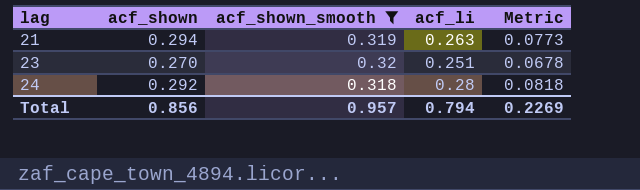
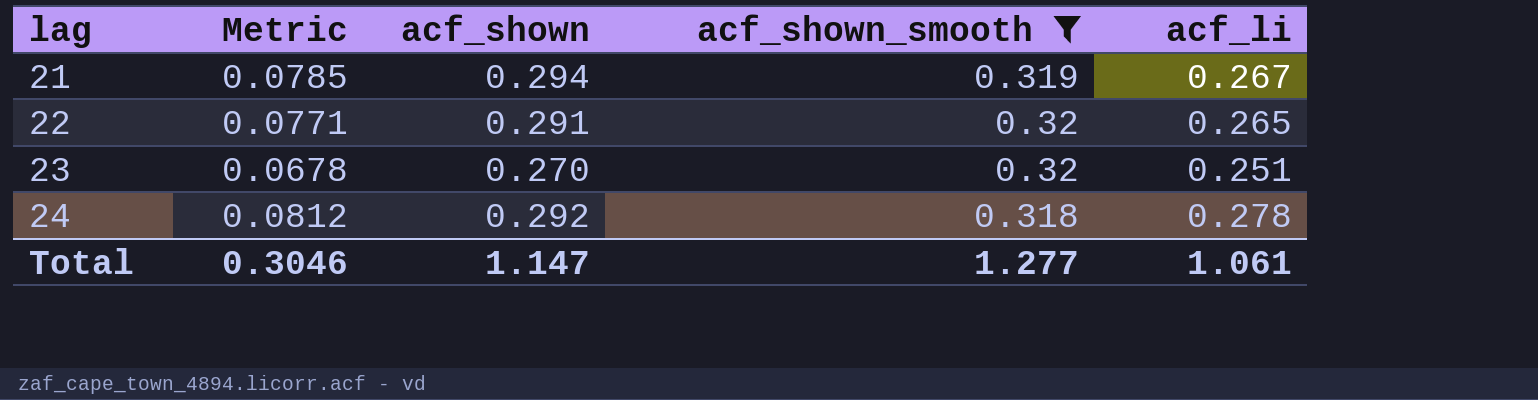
column Metric | position: 5 -> 2
21 | Metric: 0.0773 -> 0.0785
21 | acf_li: 0.263 -> 0.267
row 22: none -> 0.0771 | 0.291 | 0.32 | 0.265
24 | Metric: 0.0818 -> 0.0812
24 | acf_li: 0.28 -> 0.278
Total | Metric: 0.2269 -> 0.3046
Total | acf_shown: 0.856 -> 1.147
Total | acf_shown_smooth: 0.957 -> 1.277
Total | acf_li: 0.794 -> 1.061

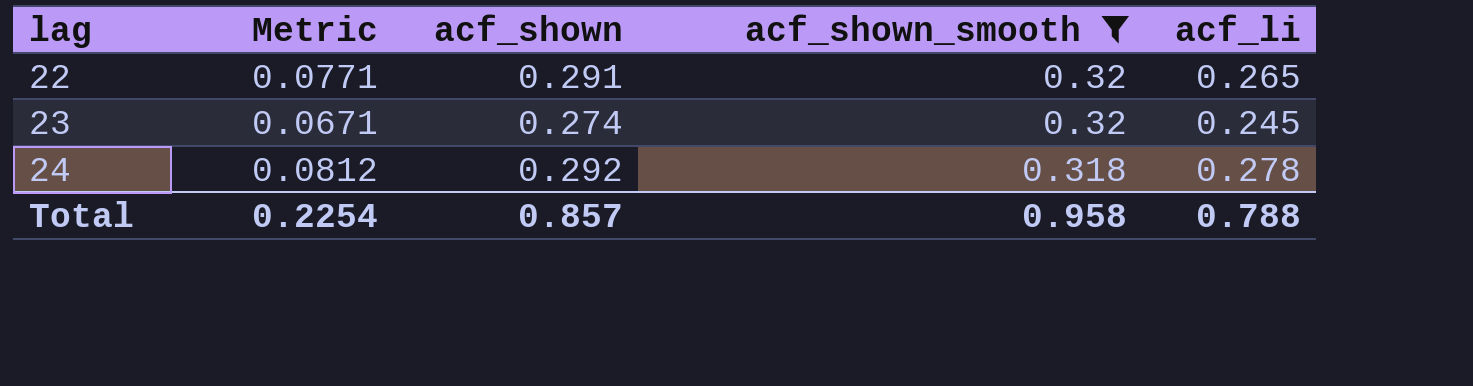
row 21: 0.0785 | 0.294 | 0.319 | 0.267 -> none
23 | Metric: 0.0678 -> 0.0671
23 | acf_shown: 0.270 -> 0.274
23 | acf_li: 0.251 -> 0.245
Total | Metric: 0.3046 -> 0.2254
Total | acf_shown: 1.147 -> 0.857
Total | acf_shown_smooth: 1.277 -> 0.958
Total | acf_li: 1.061 -> 0.788

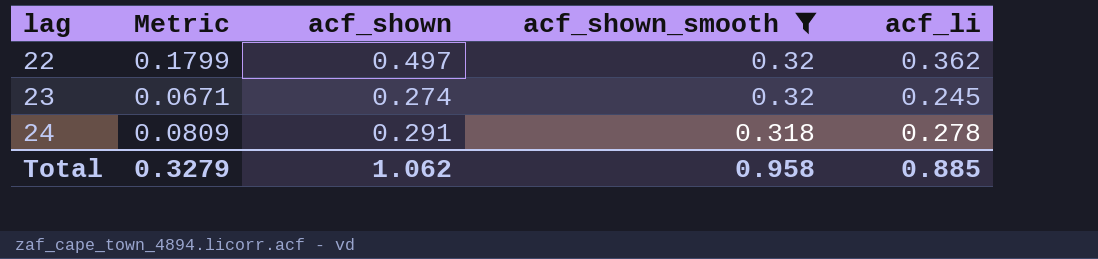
22 | Metric: 0.0771 -> 0.1799
22 | acf_shown: 0.291 -> 0.497
22 | acf_li: 0.265 -> 0.362
24 | Metric: 0.0812 -> 0.0809
24 | acf_shown: 0.292 -> 0.291
Total | Metric: 0.2254 -> 0.3279
Total | acf_shown: 0.857 -> 1.062
Total | acf_li: 0.788 -> 0.885

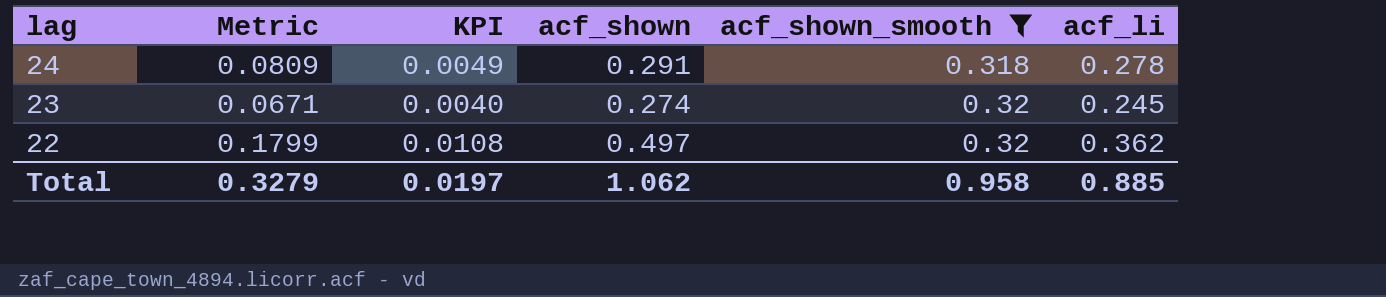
row order: lag ascending -> lag descending
column KPI | formula: none -> [Metric] * 0.06

